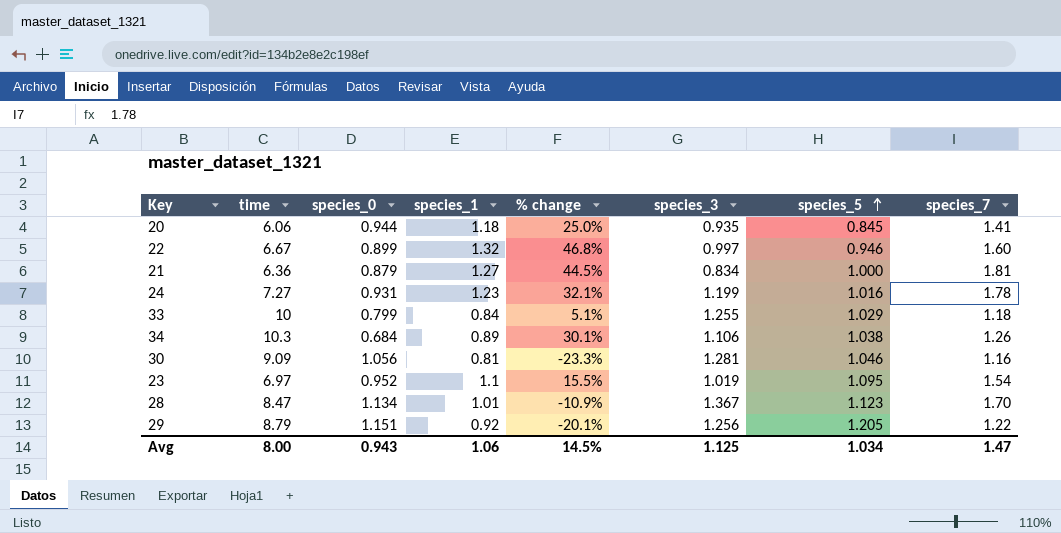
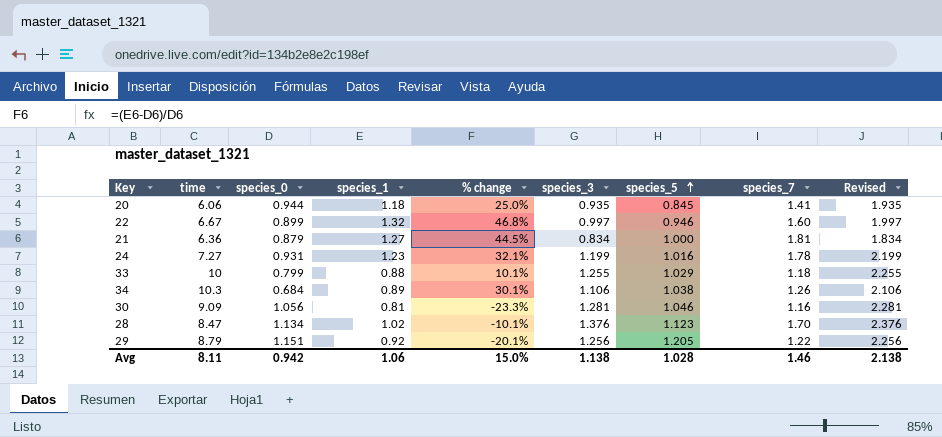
column Revised | formula: none -> [species_3] + 1
row 23: 6.97 | 0.952 | 1.1 | 15.5% | 1.019 | 1.095 | 1.54 -> none
33 | species_1: 0.84 -> 0.88
33 | % change: 5.1% -> 10.1%
28 | species_1: 1.01 -> 1.02
28 | % change: -10.9% -> -10.1%
28 | species_3: 1.367 -> 1.376
Avg | time: 8.00 -> 8.11
Avg | species_0: 0.943 -> 0.942
Avg | % change: 14.5% -> 15.0%
Avg | species_3: 1.125 -> 1.138
Avg | species_5: 1.034 -> 1.028
Avg | species_7: 1.47 -> 1.46

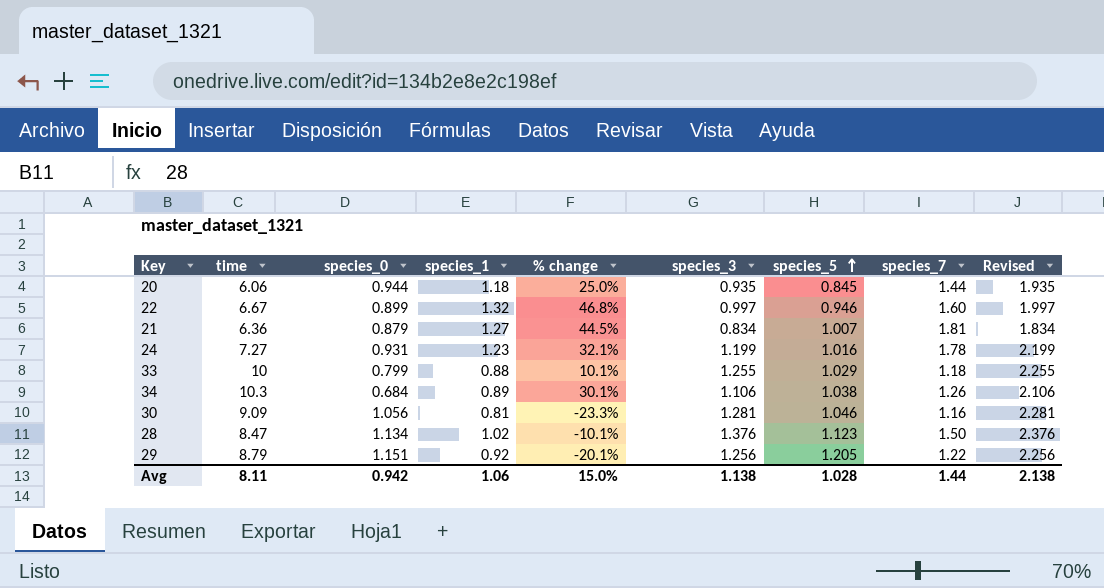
20 | species_7: 1.41 -> 1.44
21 | species_5: 1.000 -> 1.007
28 | species_7: 1.70 -> 1.50
Avg | species_7: 1.46 -> 1.44

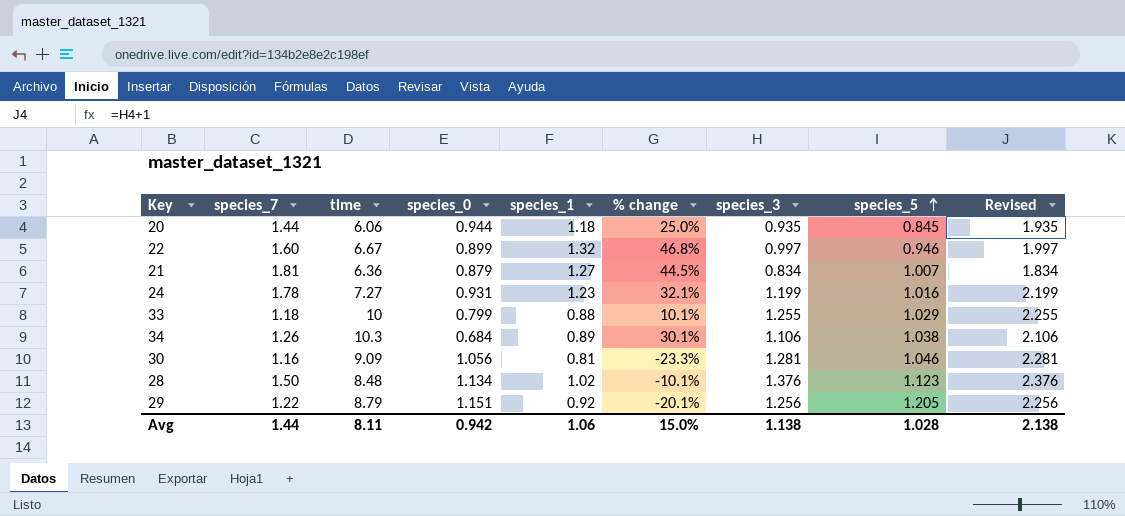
column species_7 | position: 8 -> 2
28 | time: 8.47 -> 8.48

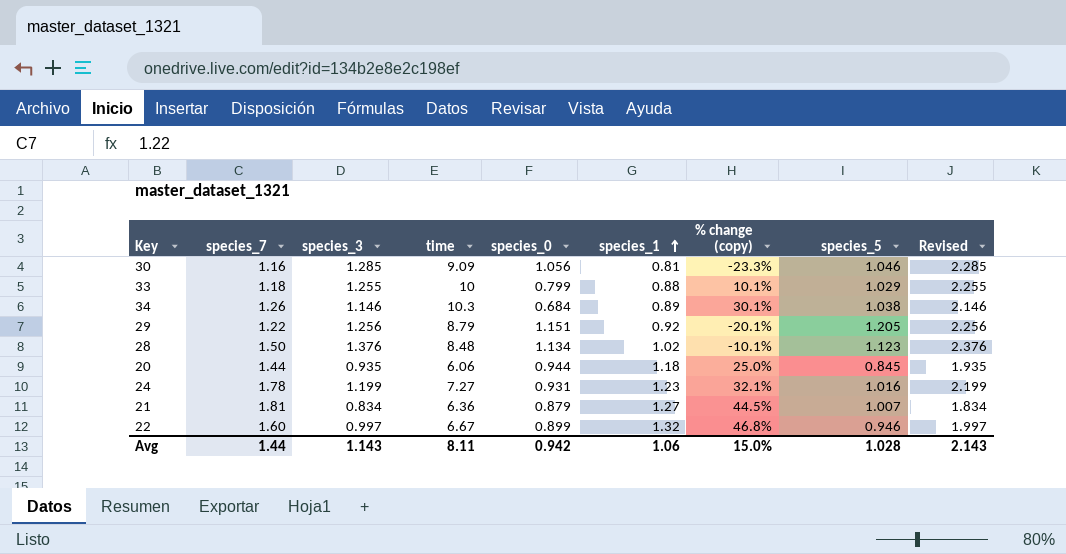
row order: species_5 ascending -> species_1 ascending
column species_3 | position: 7 -> 3
column name: % change -> % change (copy)
30 | species_3: 1.281 -> 1.285
30 | Revised: 2.281 -> 2.285
34 | species_3: 1.106 -> 1.146
34 | Revised: 2.106 -> 2.146
Avg | species_3: 1.138 -> 1.143
Avg | Revised: 2.138 -> 2.143

